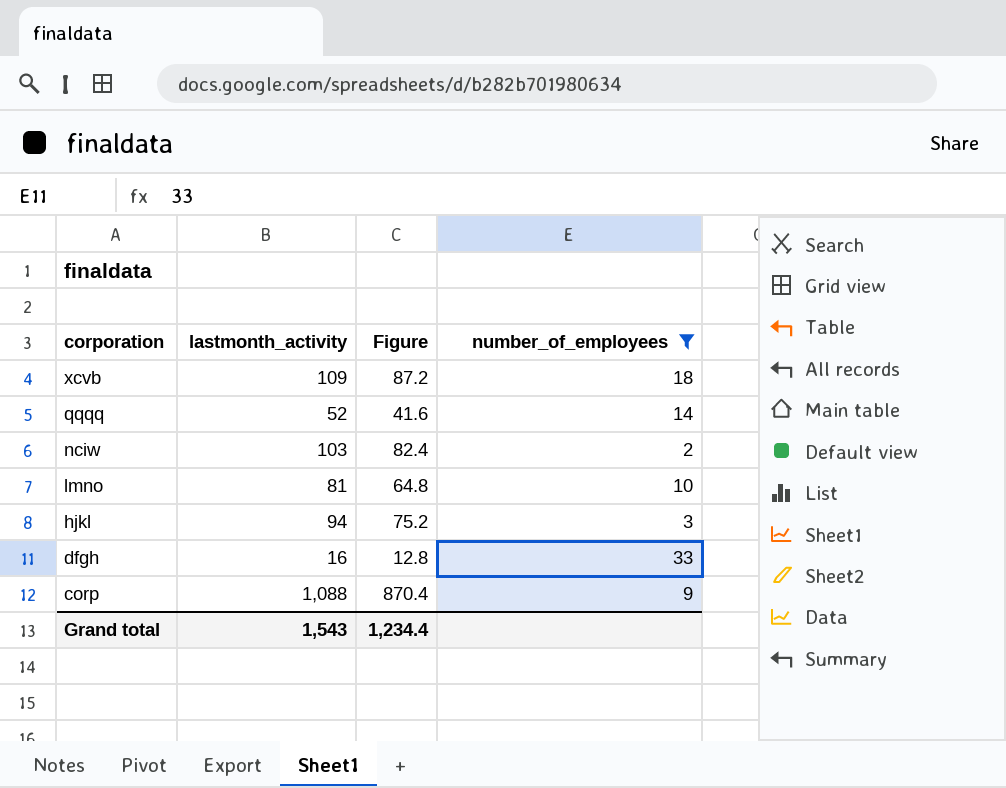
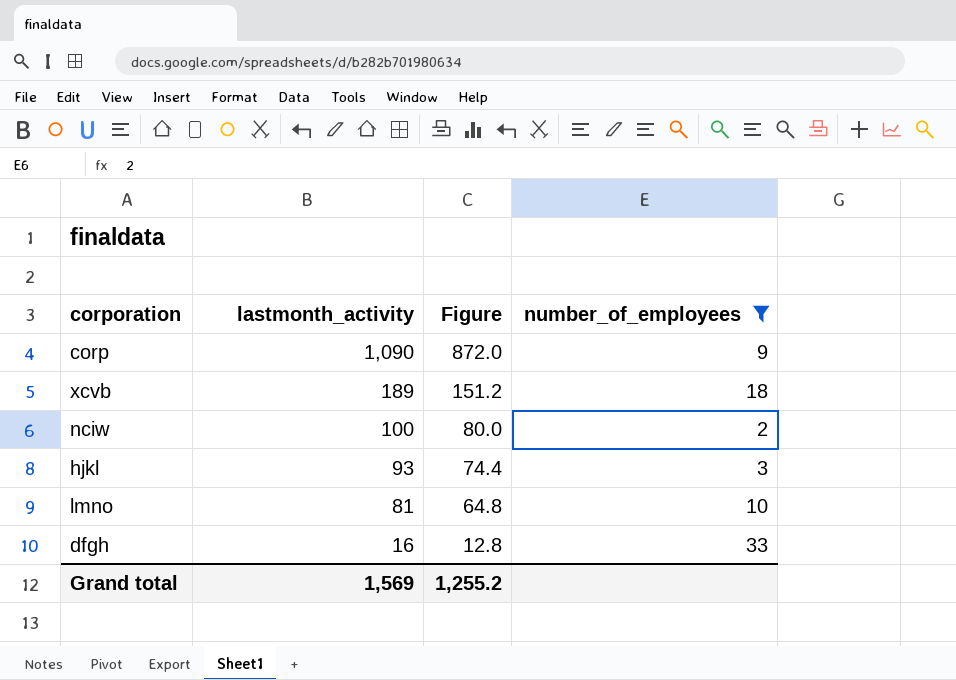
row order: corporation descending -> lastmonth_activity descending
row qqqq: 52 | 41.6 | 14 -> none
corp | lastmonth_activity: 1,088 -> 1,090
corp | Figure: 870.4 -> 872.0
xcvb | lastmonth_activity: 109 -> 189
xcvb | Figure: 87.2 -> 151.2
nciw | lastmonth_activity: 103 -> 100
nciw | Figure: 82.4 -> 80.0
hjkl | lastmonth_activity: 94 -> 93
hjkl | Figure: 75.2 -> 74.4
Grand total | lastmonth_activity: 1,543 -> 1,569
Grand total | Figure: 1,234.4 -> 1,255.2

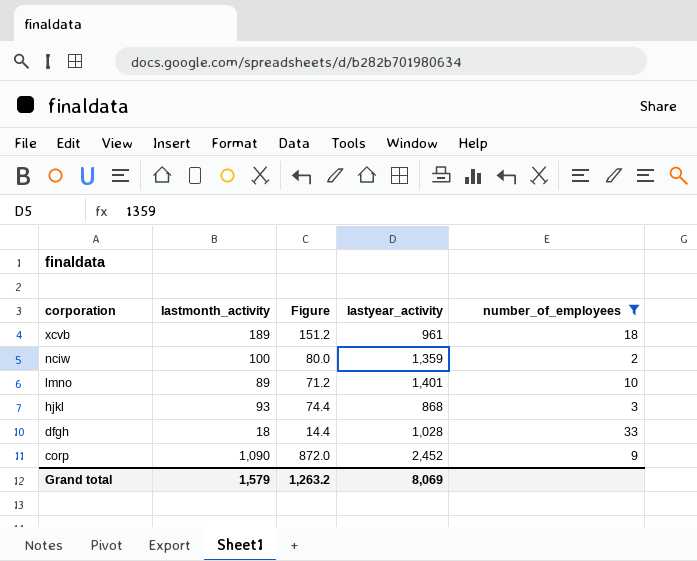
row order: lastmonth_activity descending -> corporation descending
column lastyear_activity | position: none -> 4
lmno | lastmonth_activity: 81 -> 89
lmno | Figure: 64.8 -> 71.2
dfgh | lastmonth_activity: 16 -> 18
dfgh | Figure: 12.8 -> 14.4
Grand total | lastmonth_activity: 1,569 -> 1,579
Grand total | Figure: 1,255.2 -> 1,263.2

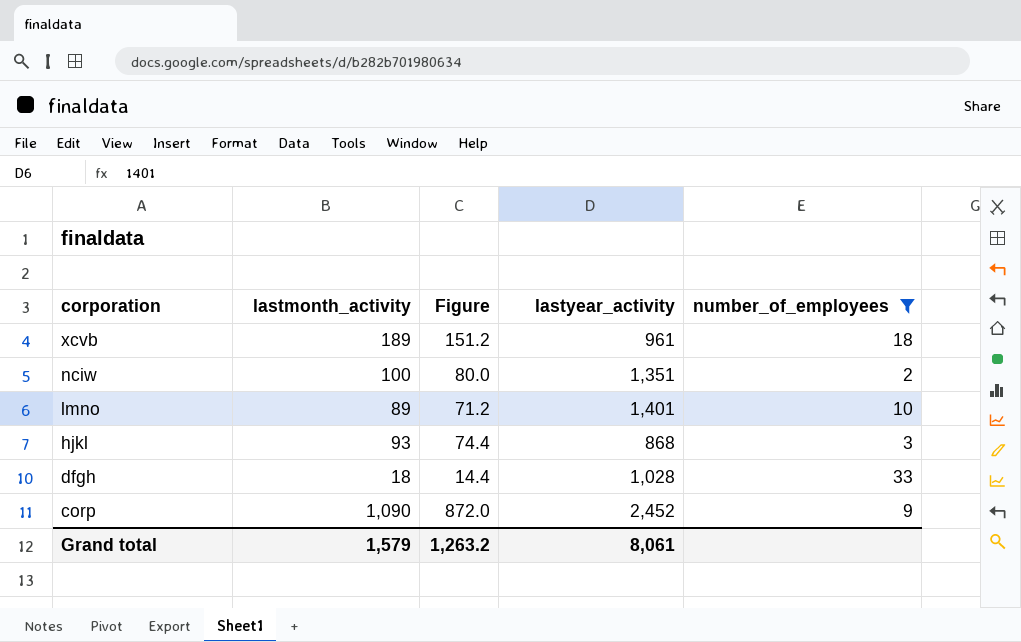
nciw | lastyear_activity: 1,359 -> 1,351
Grand total | lastyear_activity: 8,069 -> 8,061

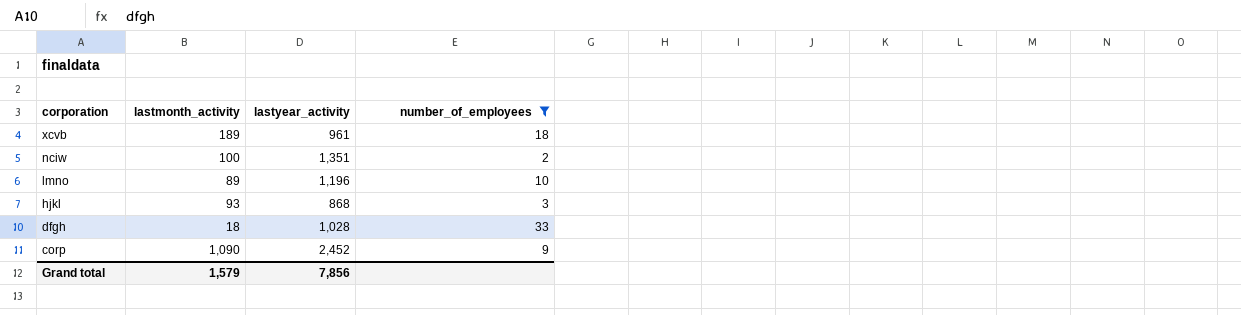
column Figure | formula: [lastmonth_activity] * 0.8 -> none
lmno | lastyear_activity: 1,401 -> 1,196
Grand total | lastyear_activity: 8,061 -> 7,856

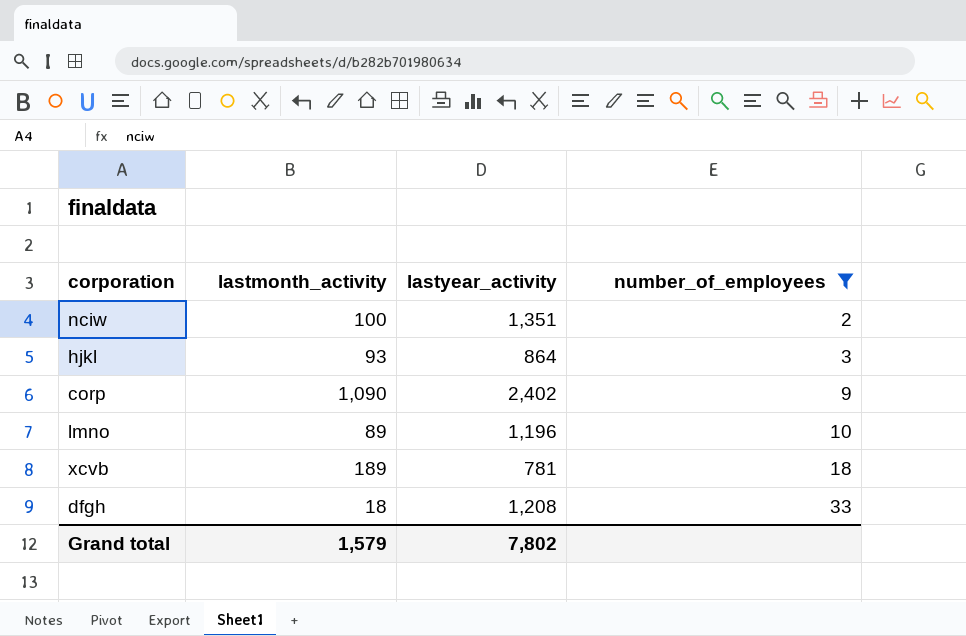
row order: corporation descending -> number_of_employees ascending
hjkl | lastyear_activity: 868 -> 864
corp | lastyear_activity: 2,452 -> 2,402
xcvb | lastyear_activity: 961 -> 781
dfgh | lastyear_activity: 1,028 -> 1,208
Grand total | lastyear_activity: 7,856 -> 7,802

